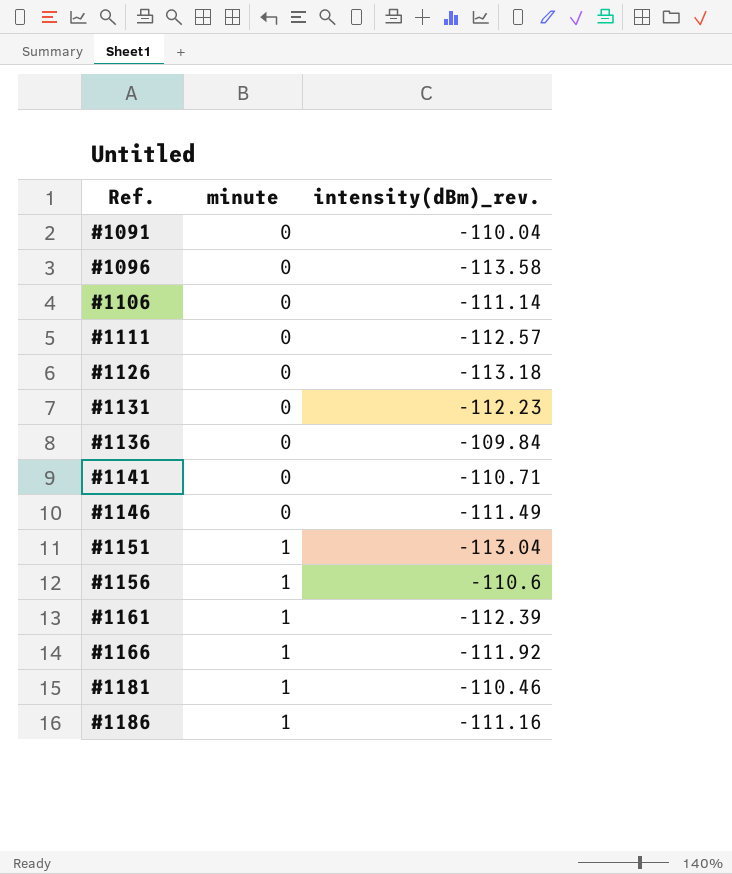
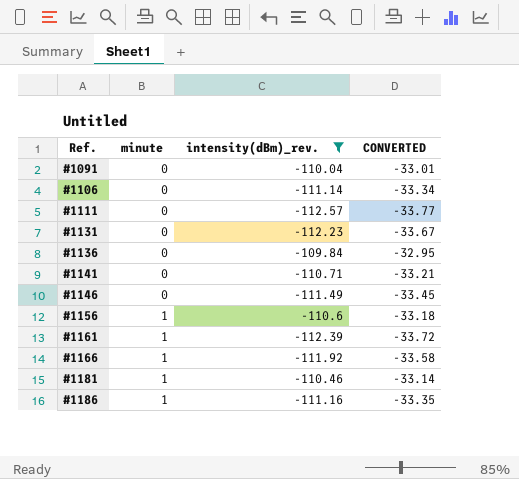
filter: none -> intensity(dBm)_rev. >= -112.57
column CONVERTED | formula: none -> [intensity(dBm)_rev.] * 0.3

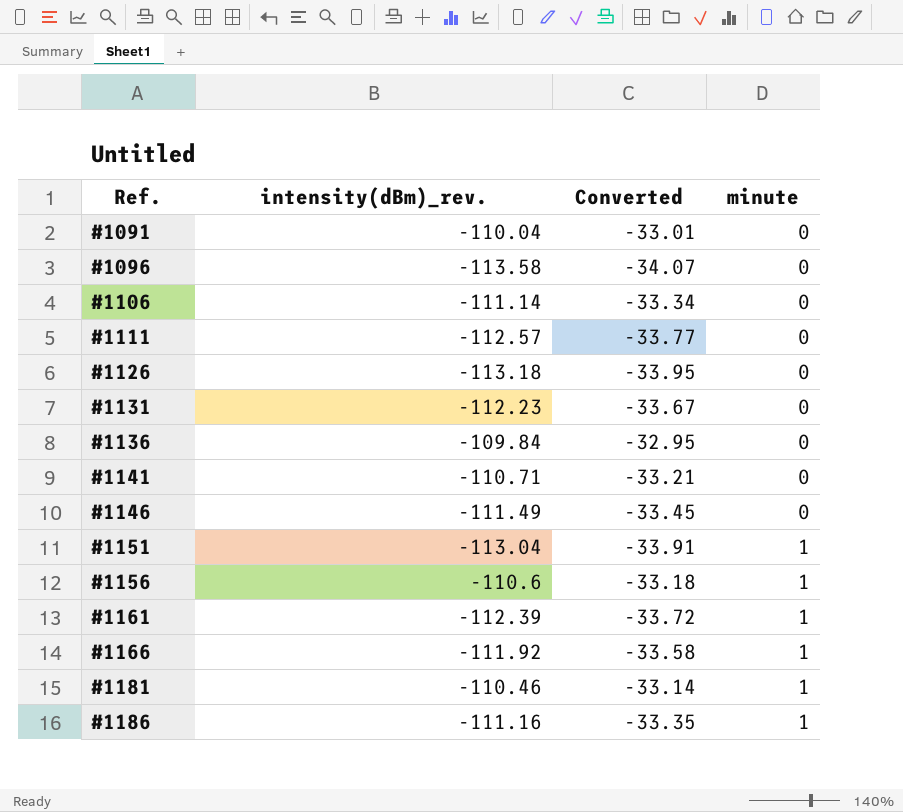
filter: intensity(dBm)_rev. >= -112.57 -> none
column name: CONVERTED -> Converted
column minute | position: 2 -> 4

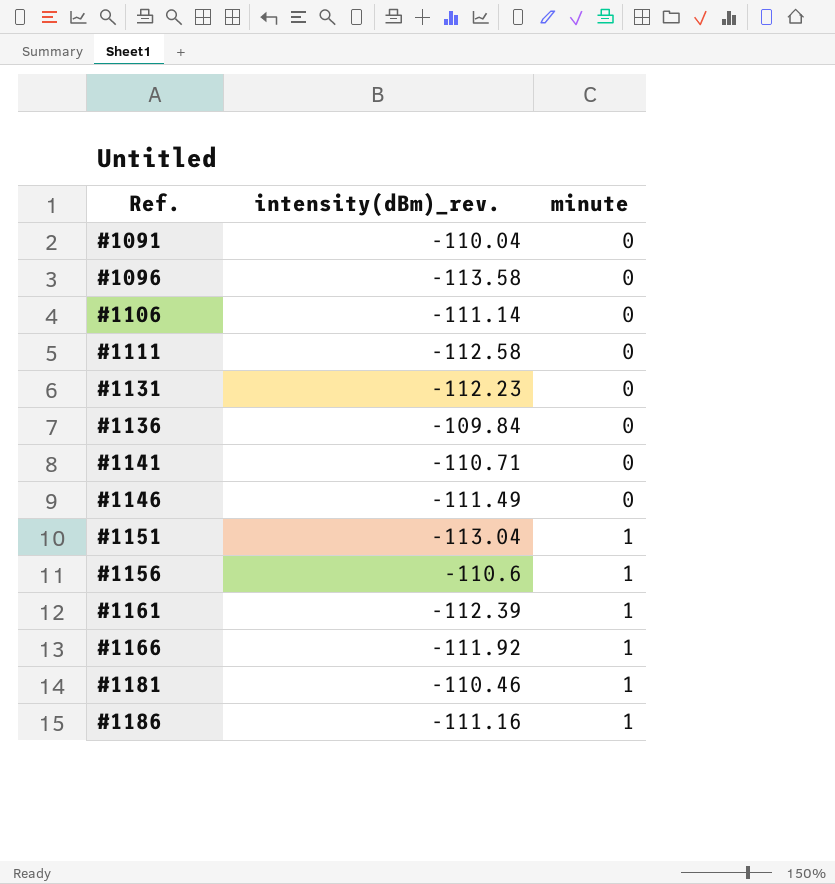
column Converted | formula: [intensity(dBm)_rev.] * 0.3 -> none
row #1126: -113.18 | -33.95 | 0 -> none
#1111 | intensity(dBm)_rev.: -112.57 -> -112.58

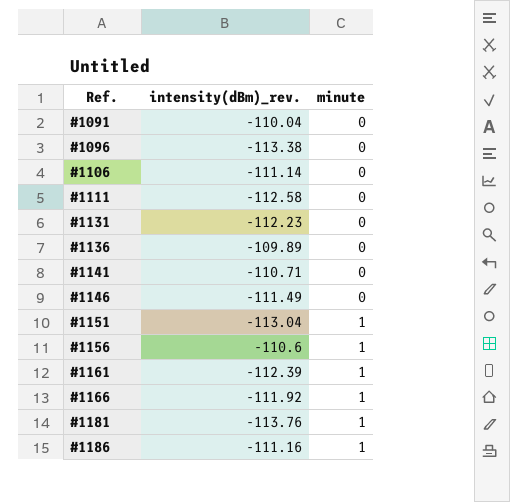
#1096 | intensity(dBm)_rev.: -113.58 -> -113.38
#1136 | intensity(dBm)_rev.: -109.84 -> -109.89
#1181 | intensity(dBm)_rev.: -110.46 -> -113.76

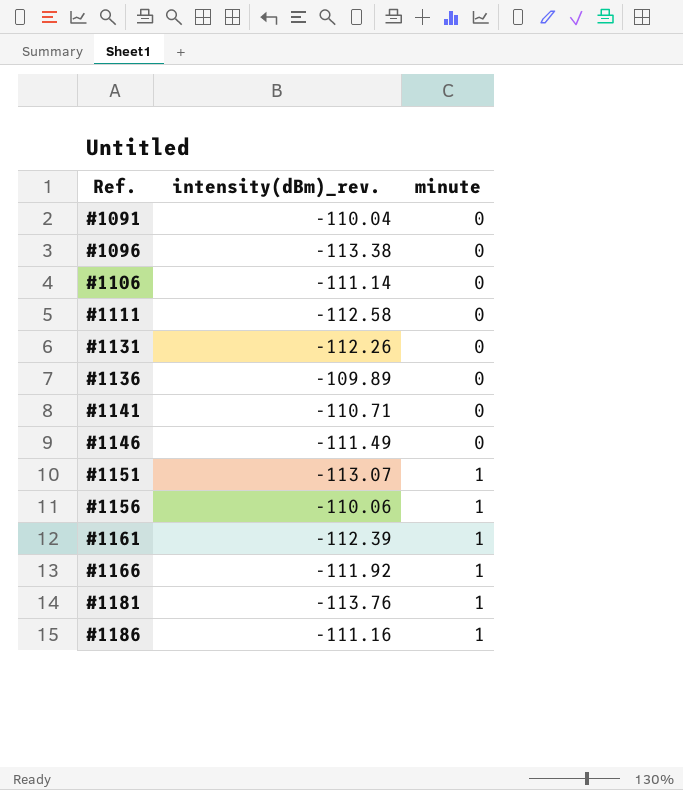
#1131 | intensity(dBm)_rev.: -112.23 -> -112.26
#1151 | intensity(dBm)_rev.: -113.04 -> -113.07
#1156 | intensity(dBm)_rev.: -110.6 -> -110.06

